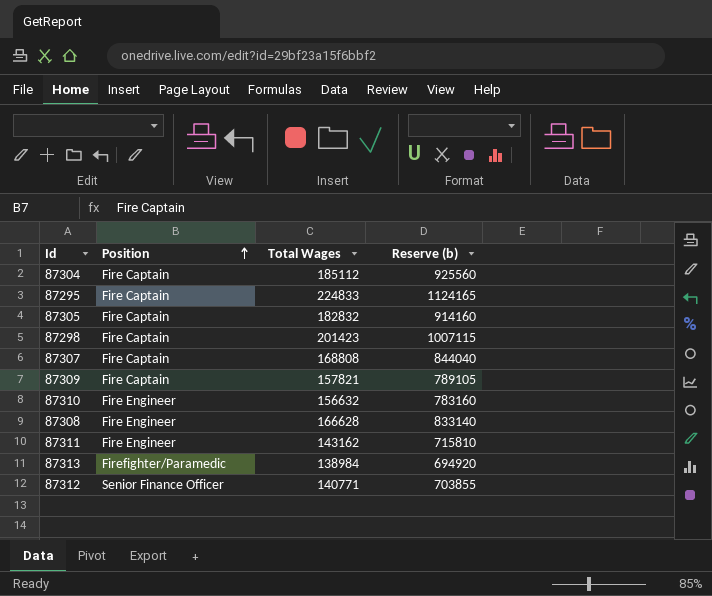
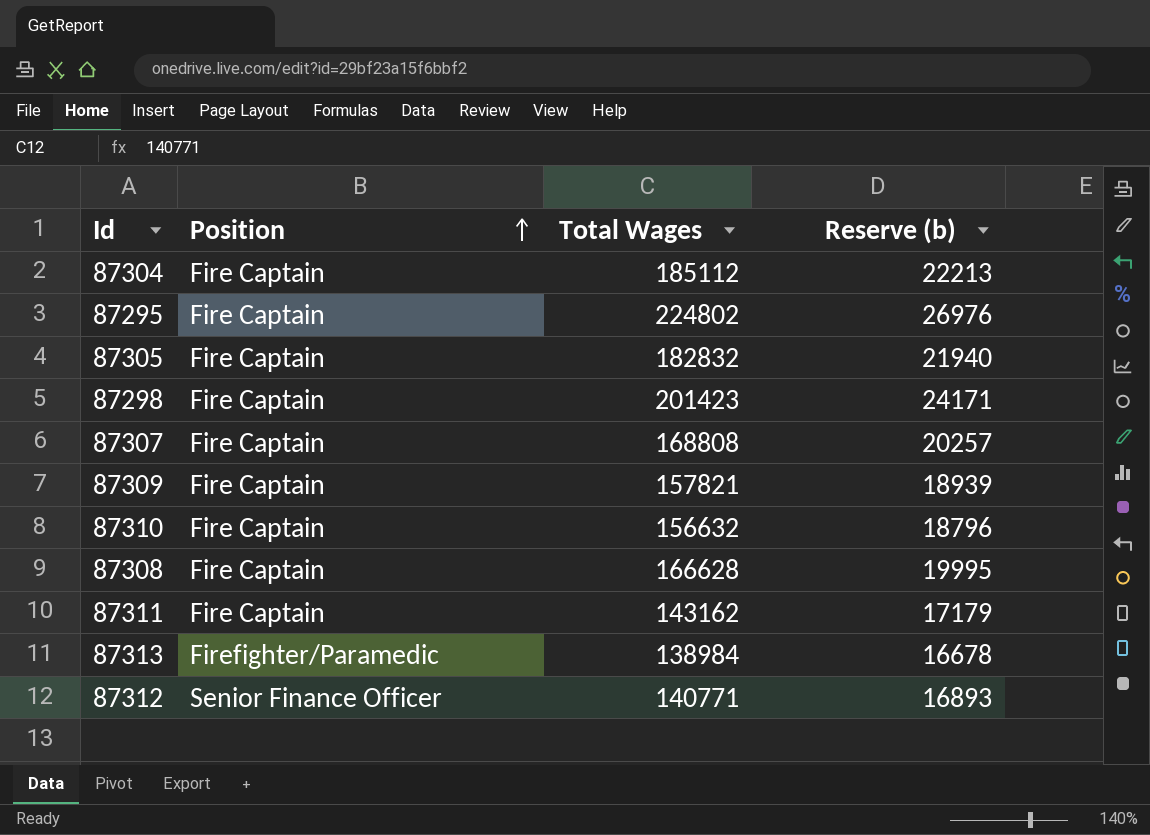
column Reserve (b) | formula: [Total Wages] * 5 -> [Total Wages] * 0.12
87295 | Total Wages: 224833 -> 224802
87310 | Position: Fire Engineer -> Fire Captain
87308 | Position: Fire Engineer -> Fire Captain
87311 | Position: Fire Engineer -> Fire Captain

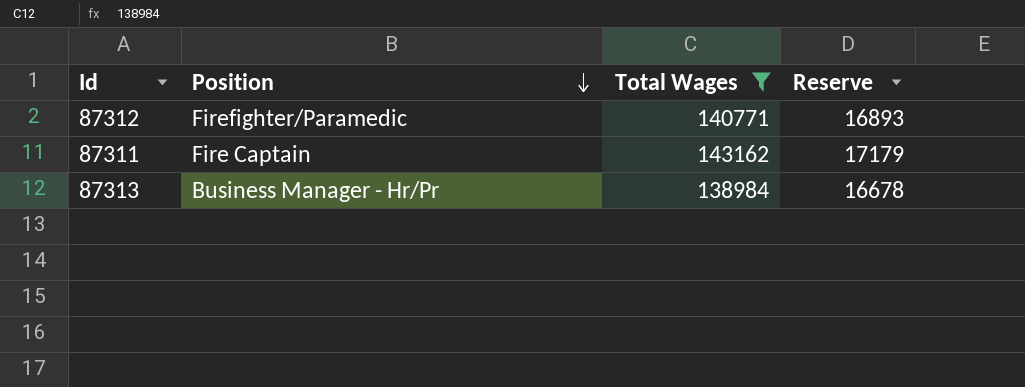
filter: none -> Total Wages <= 143162
row order: Position ascending -> Position descending
column name: Reserve (b) -> Reserve
87312 | Position: Senior Finance Officer -> Firefighter/Paramedic
87313 | Position: Firefighter/Paramedic -> Business Manager - Hr/Pr

